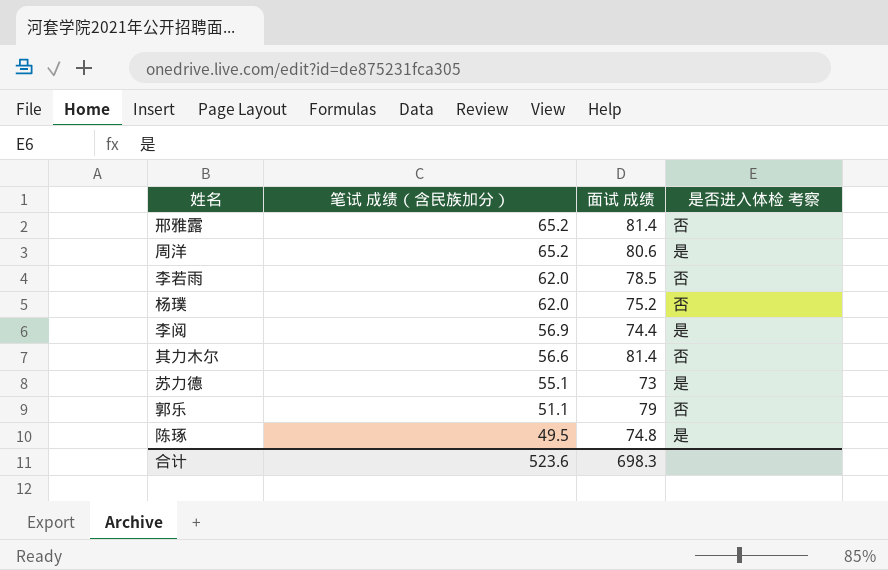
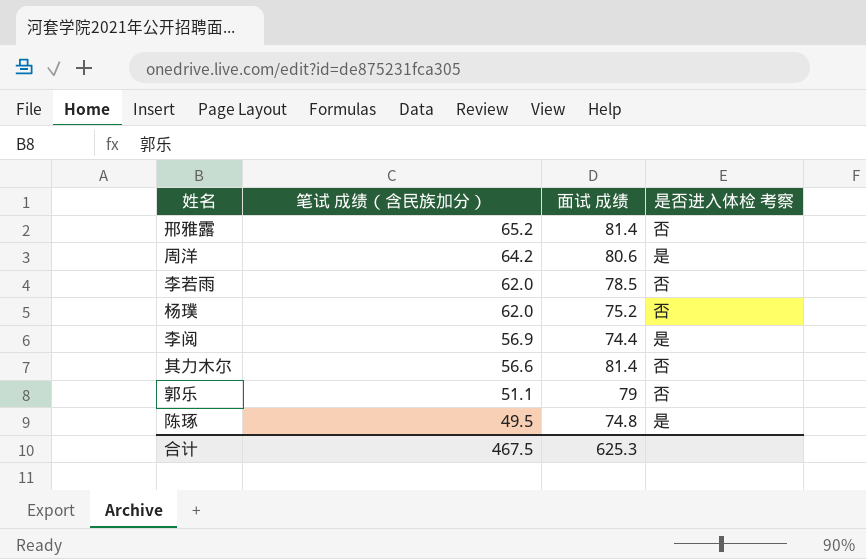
row 苏力德: 55.1 | 73 | 是 -> none
周洋 | 笔试 成绩（含民族加分）: 65.2 -> 64.2
合计 | 笔试 成绩（含民族加分）: 523.6 -> 467.5
合计 | 面试 成绩: 698.3 -> 625.3

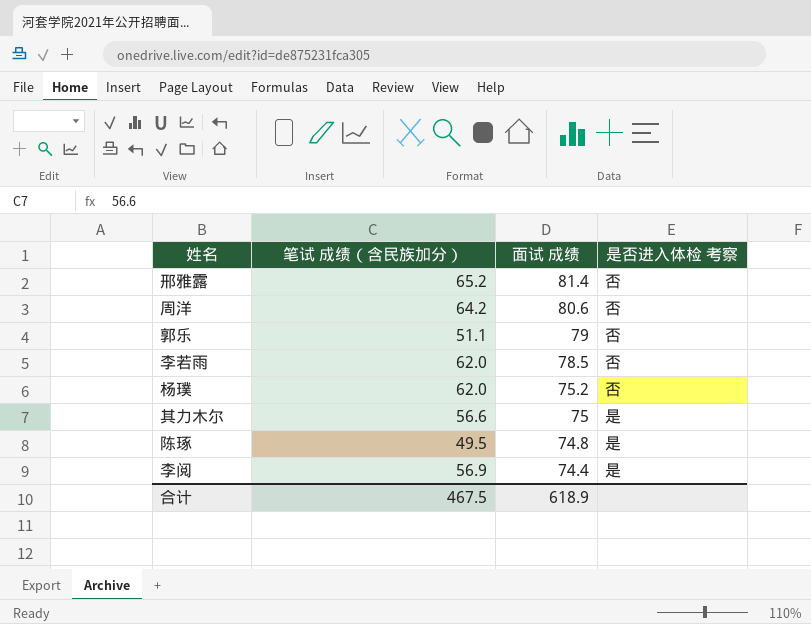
row order: 笔试 成绩（含民族加分） descending -> 面试 成绩 descending
周洋 | 是否进入体检 考察: 是 -> 否
其力木尔 | 面试 成绩: 81.4 -> 75
其力木尔 | 是否进入体检 考察: 否 -> 是
合计 | 面试 成绩: 625.3 -> 618.9

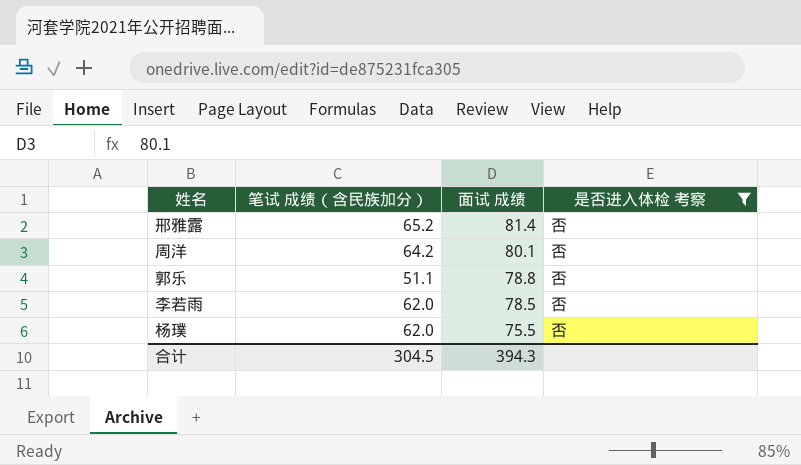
filter: none -> 是否进入体检 考察 = 否
周洋 | 面试 成绩: 80.6 -> 80.1
郭乐 | 面试 成绩: 79 -> 78.8
杨璞 | 面试 成绩: 75.2 -> 75.5
合计 | 笔试 成绩（含民族加分）: 467.5 -> 304.5
合计 | 面试 成绩: 618.9 -> 394.3

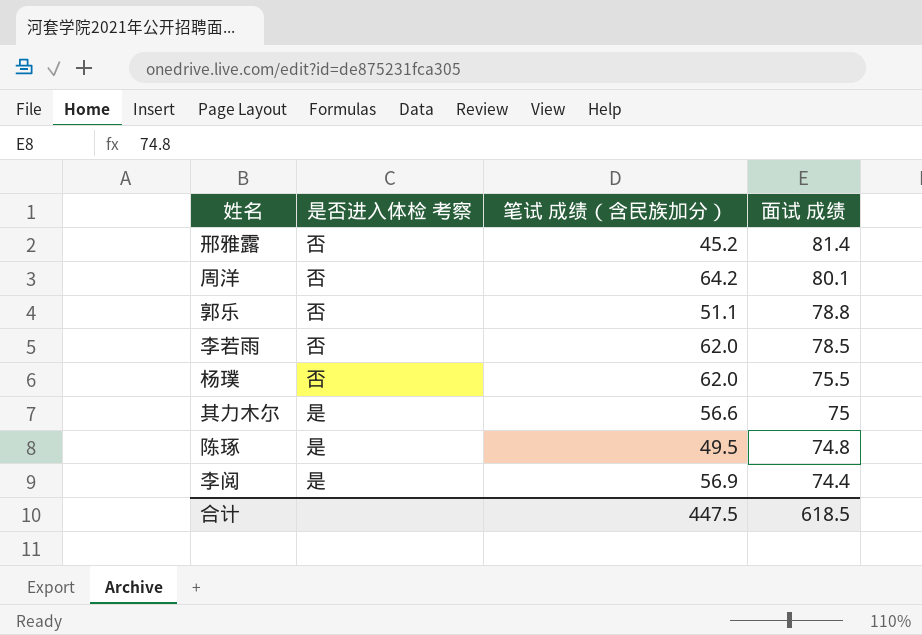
filter: 是否进入体检 考察 = 否 -> none
column 是否进入体检 考察 | position: 4 -> 2
邢雅露 | 笔试 成绩（含民族加分）: 65.2 -> 45.2
合计 | 笔试 成绩（含民族加分）: 304.5 -> 447.5
合计 | 面试 成绩: 394.3 -> 618.5

